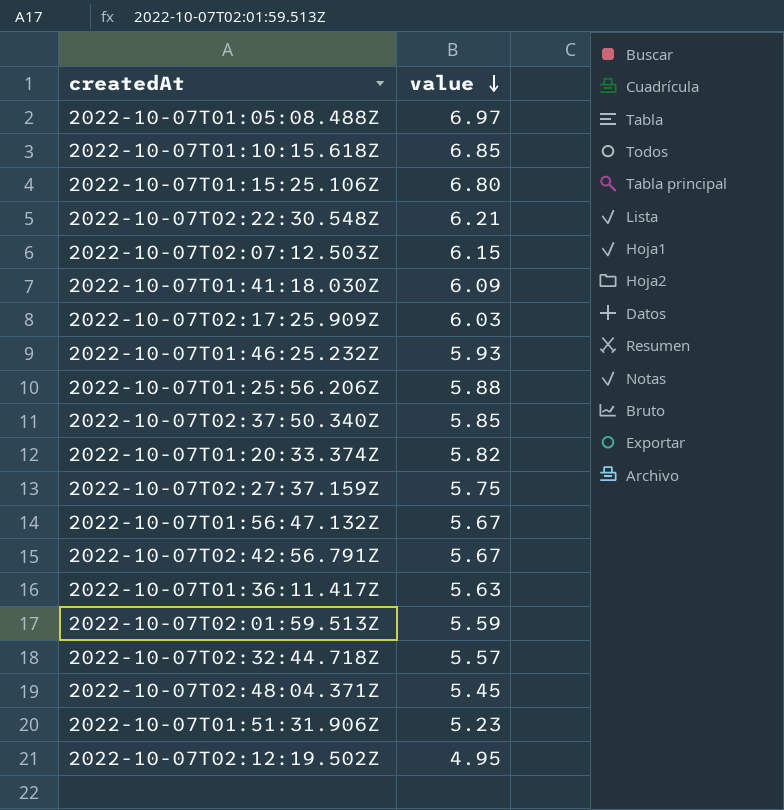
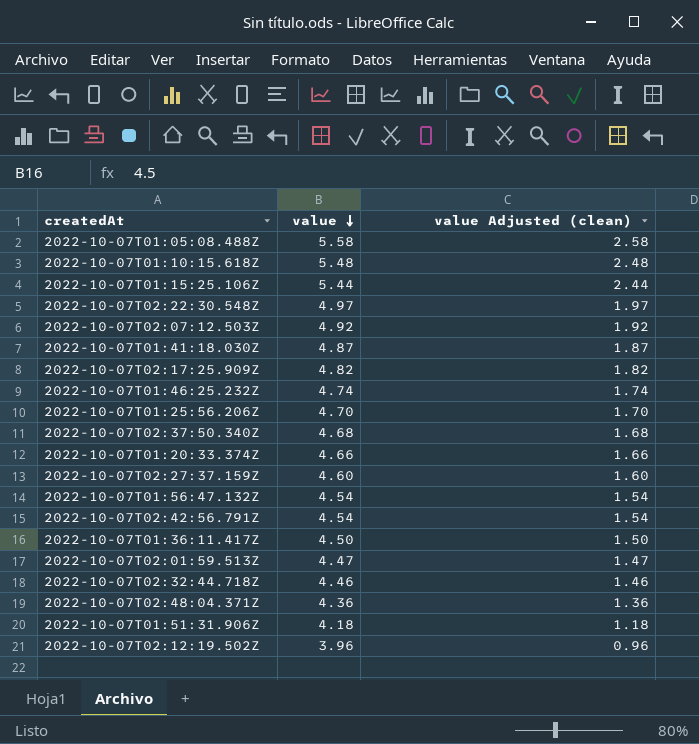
column value Adjusted (clean) | formula: none -> [value] - 3
2022-10-07T01:05:08.488Z | value: 6.97 -> 5.58
2022-10-07T01:10:15.618Z | value: 6.85 -> 5.48
2022-10-07T01:15:25.106Z | value: 6.80 -> 5.44
2022-10-07T02:22:30.548Z | value: 6.21 -> 4.97
2022-10-07T02:07:12.503Z | value: 6.15 -> 4.92
2022-10-07T01:41:18.030Z | value: 6.09 -> 4.87
2022-10-07T02:17:25.909Z | value: 6.03 -> 4.82
2022-10-07T01:46:25.232Z | value: 5.93 -> 4.74
2022-10-07T01:25:56.206Z | value: 5.88 -> 4.70
2022-10-07T02:37:50.340Z | value: 5.85 -> 4.68
2022-10-07T01:20:33.374Z | value: 5.82 -> 4.66
2022-10-07T02:27:37.159Z | value: 5.75 -> 4.60
2022-10-07T01:56:47.132Z | value: 5.67 -> 4.54
2022-10-07T02:42:56.791Z | value: 5.67 -> 4.54
2022-10-07T01:36:11.417Z | value: 5.63 -> 4.50
2022-10-07T02:01:59.513Z | value: 5.59 -> 4.47
2022-10-07T02:32:44.718Z | value: 5.57 -> 4.46
2022-10-07T02:48:04.371Z | value: 5.45 -> 4.36
2022-10-07T01:51:31.906Z | value: 5.23 -> 4.18
2022-10-07T02:12:19.502Z | value: 4.95 -> 3.96

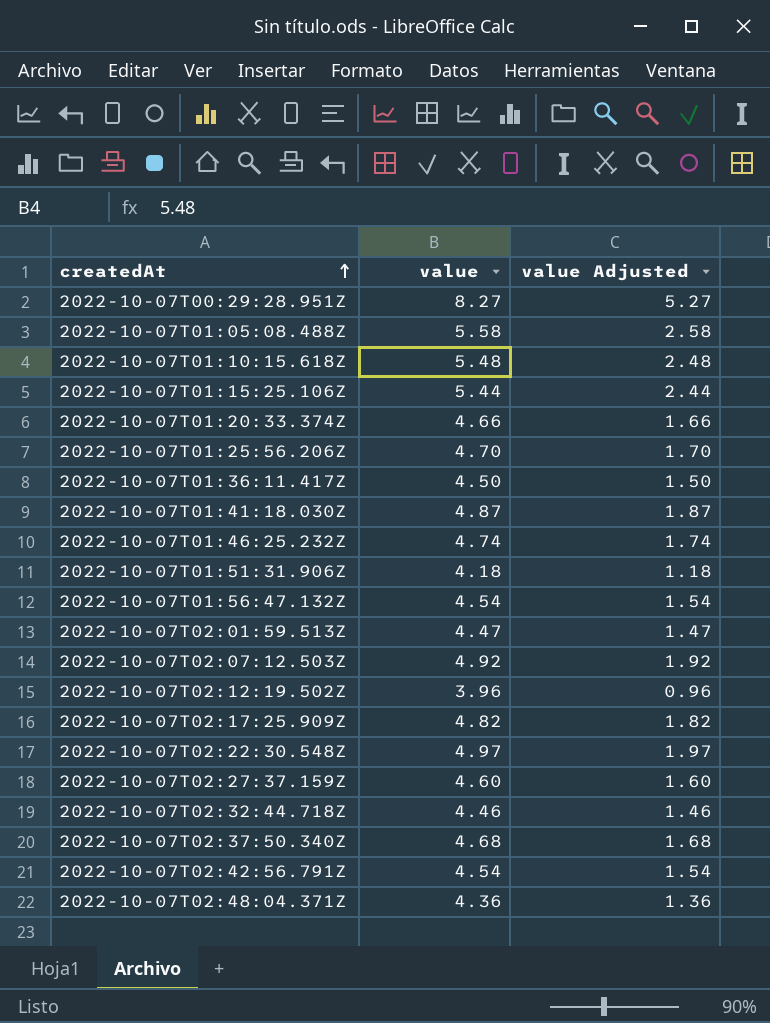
row order: value descending -> createdAt ascending
column name: value Adjusted (clean) -> value Adjusted
row 2022-10-07T00:29:28.951Z: none -> 8.27 | 5.27

